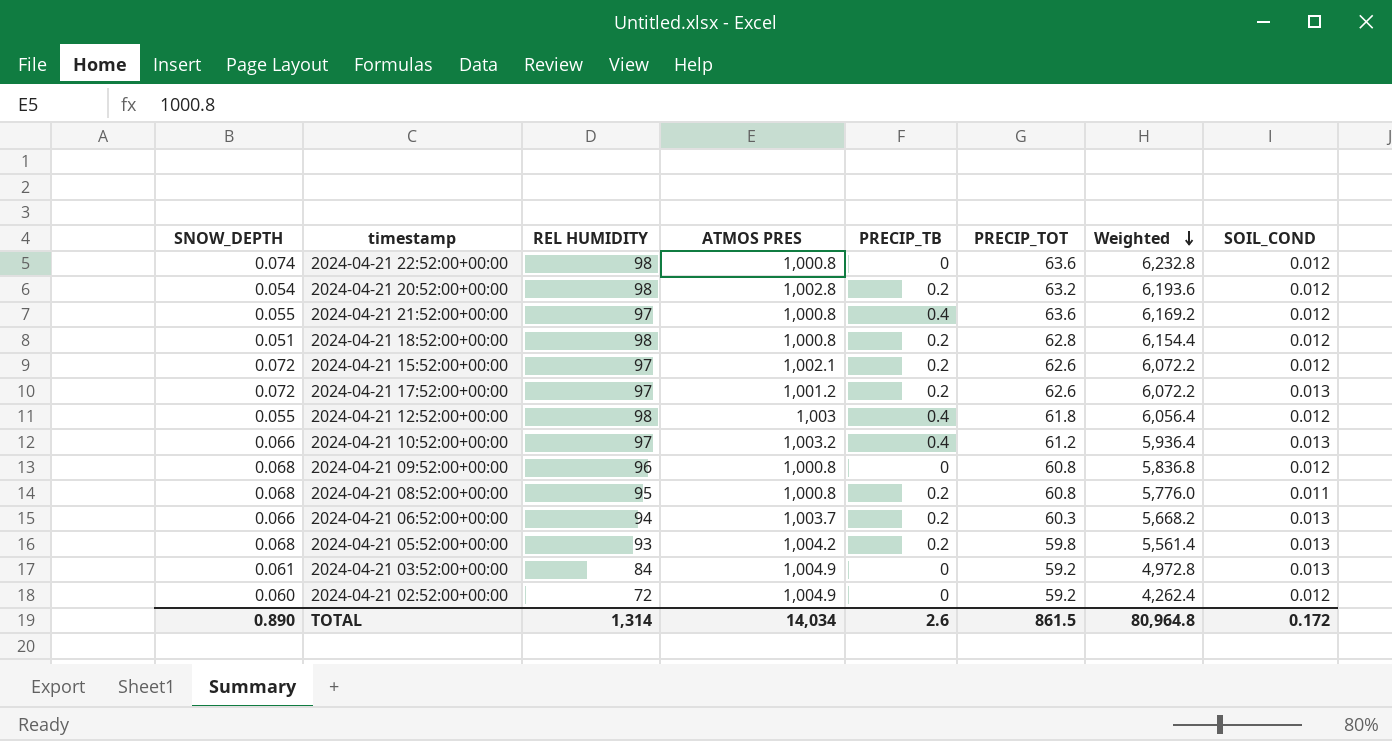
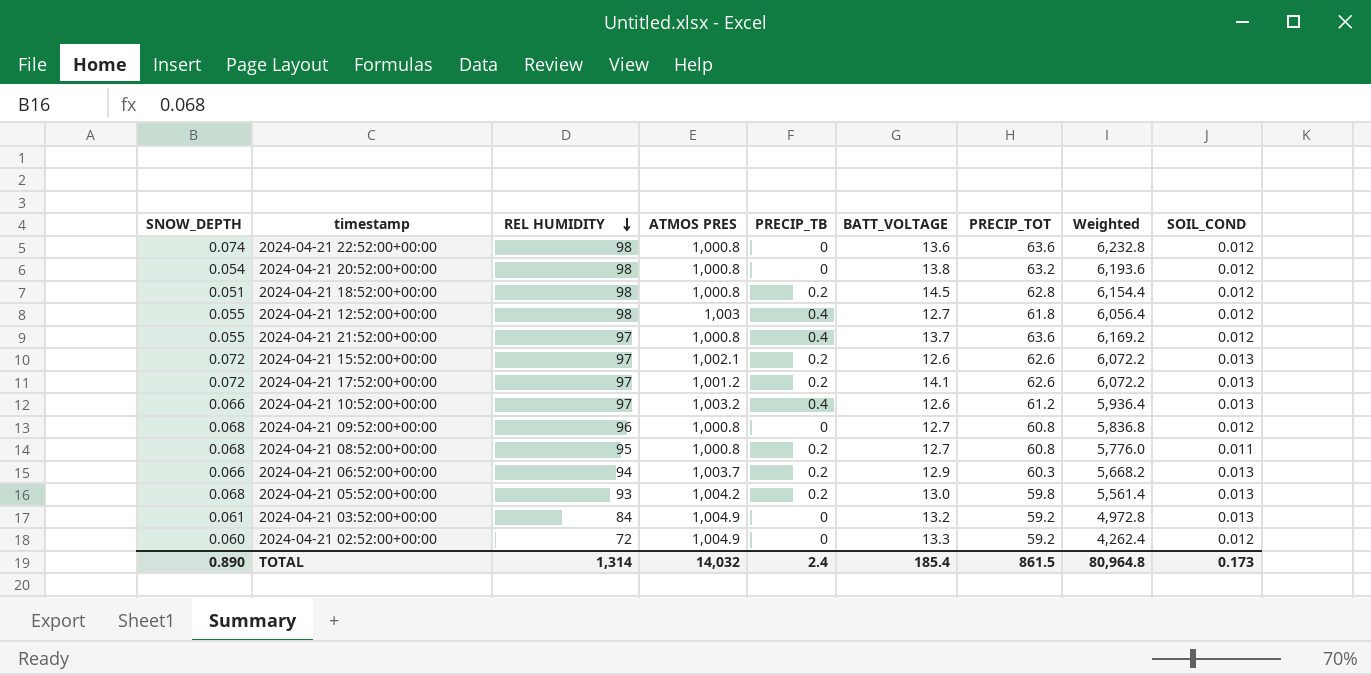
row order: Weighted descending -> REL HUMIDITY descending
column BATT_VOLTAGE | position: none -> 6
2024-04-21 20:52:00+00:00 | ATMOS PRES: 1,002.8 -> 1,000.8
2024-04-21 20:52:00+00:00 | PRECIP_TB: 0.2 -> 0
2024-04-21 15:52:00+00:00 | SOIL_COND: 0.012 -> 0.013
TOTAL | ATMOS PRES: 14,034 -> 14,032
TOTAL | PRECIP_TB: 2.6 -> 2.4
TOTAL | SOIL_COND: 0.172 -> 0.173

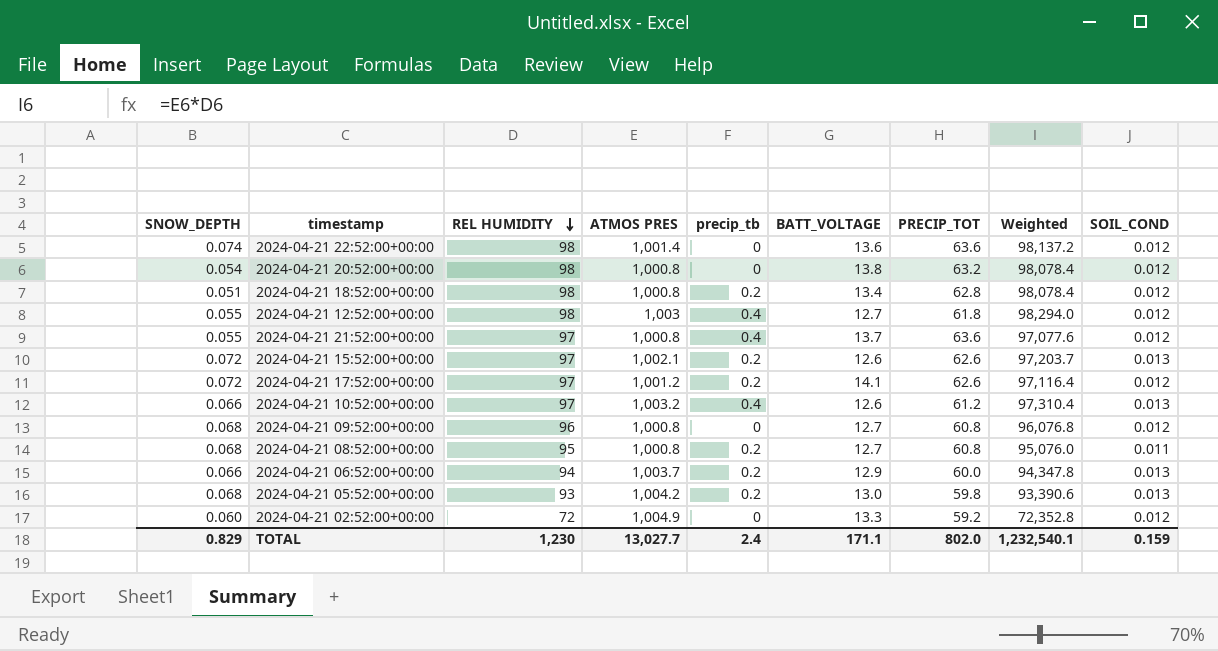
column name: PRECIP_TB -> precip_tb
column Weighted | formula: [REL HUMIDITY] * [PRECIP_TOT] -> [REL HUMIDITY] * [ATMOS PRES]
row 2024-04-21 03:52:00+00:00: 0.061 | 84 | 1,004.9 | 0 | 13.2 | 59.2 | 4,972.8 | 0.013 -> none
2024-04-21 22:52:00+00:00 | ATMOS PRES: 1,000.8 -> 1,001.4
2024-04-21 18:52:00+00:00 | BATT_VOLTAGE: 14.5 -> 13.4
2024-04-21 17:52:00+00:00 | SOIL_COND: 0.013 -> 0.012
2024-04-21 06:52:00+00:00 | PRECIP_TOT: 60.3 -> 60.0
TOTAL | SNOW_DEPTH: 0.890 -> 0.829
TOTAL | REL HUMIDITY: 1,314 -> 1,230
TOTAL | ATMOS PRES: 14,032 -> 13,027.7
TOTAL | BATT_VOLTAGE: 185.4 -> 171.1
TOTAL | PRECIP_TOT: 861.5 -> 802.0
TOTAL | Weighted: 80,964.8 -> 1,232,540.1
TOTAL | SOIL_COND: 0.173 -> 0.159

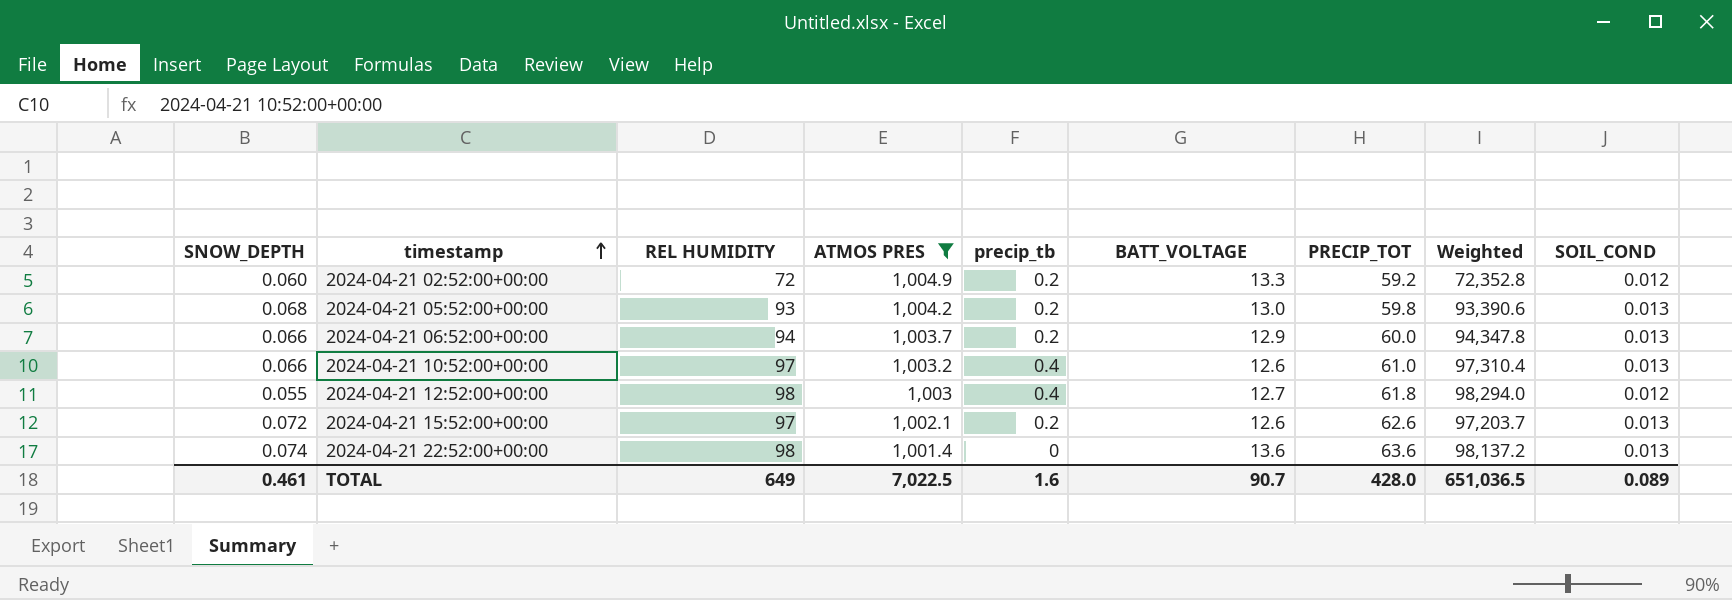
filter: none -> ATMOS PRES >= 1,001.4
row order: REL HUMIDITY descending -> timestamp ascending
2024-04-21 02:52:00+00:00 | precip_tb: 0 -> 0.2
2024-04-21 10:52:00+00:00 | PRECIP_TOT: 61.2 -> 61.0
2024-04-21 22:52:00+00:00 | SOIL_COND: 0.012 -> 0.013
TOTAL | SNOW_DEPTH: 0.829 -> 0.461
TOTAL | REL HUMIDITY: 1,230 -> 649
TOTAL | ATMOS PRES: 13,027.7 -> 7,022.5
TOTAL | precip_tb: 2.4 -> 1.6
TOTAL | BATT_VOLTAGE: 171.1 -> 90.7
TOTAL | PRECIP_TOT: 802.0 -> 428.0
TOTAL | Weighted: 1,232,540.1 -> 651,036.5
TOTAL | SOIL_COND: 0.159 -> 0.089

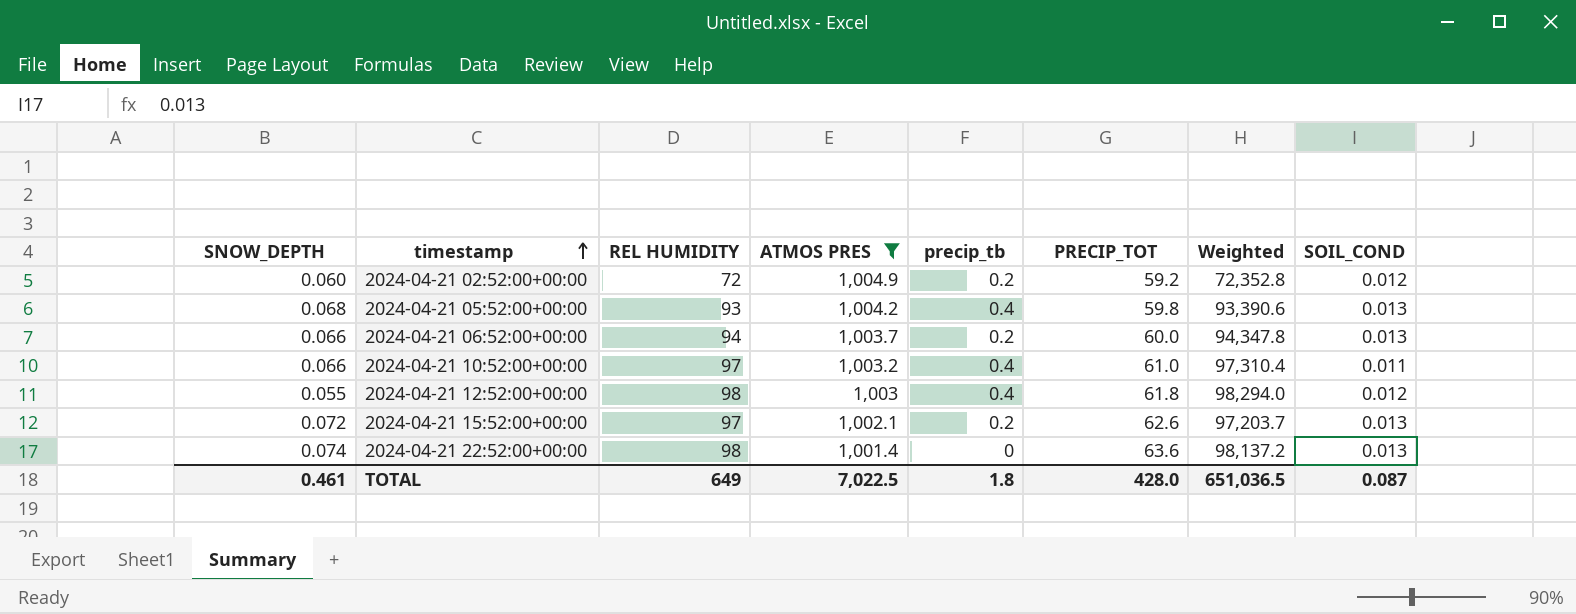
column BATT_VOLTAGE | position: 6 -> none
2024-04-21 05:52:00+00:00 | precip_tb: 0.2 -> 0.4
2024-04-21 10:52:00+00:00 | SOIL_COND: 0.013 -> 0.011
TOTAL | precip_tb: 1.6 -> 1.8
TOTAL | SOIL_COND: 0.089 -> 0.087

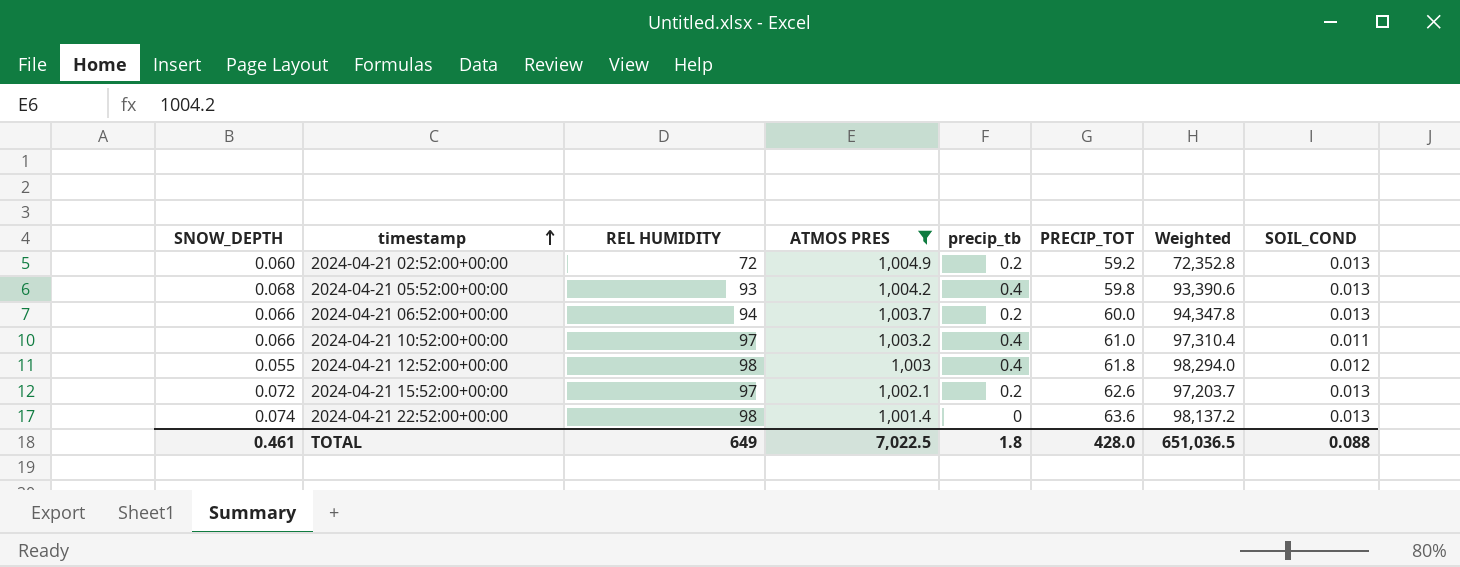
2024-04-21 02:52:00+00:00 | SOIL_COND: 0.012 -> 0.013
TOTAL | SOIL_COND: 0.087 -> 0.088

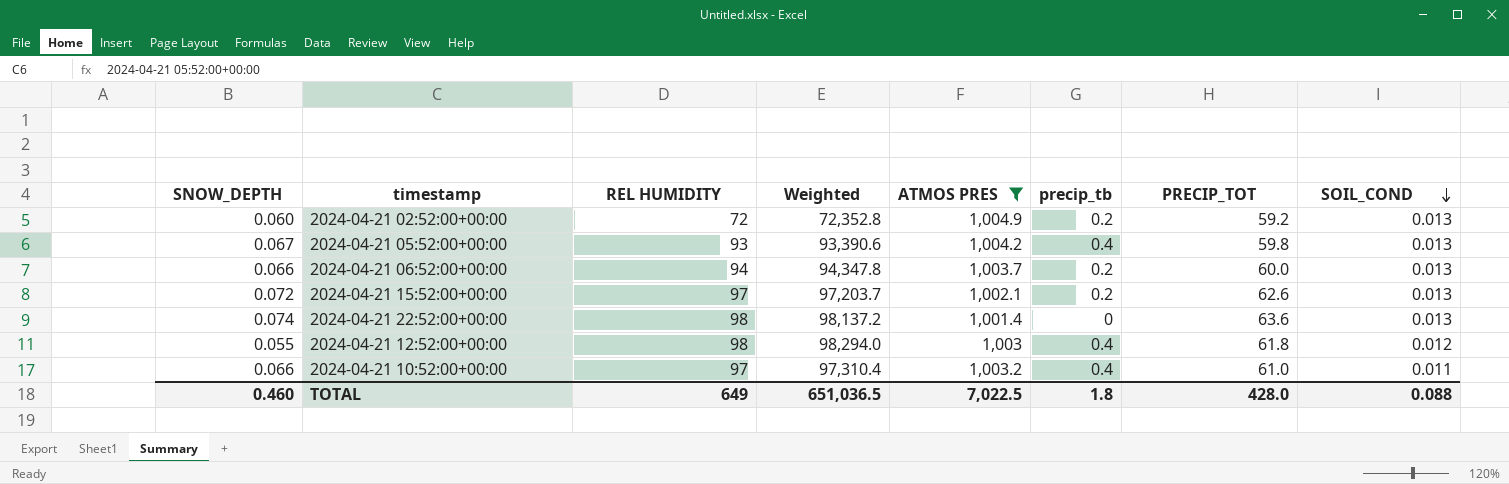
row order: timestamp ascending -> SOIL_COND descending
column Weighted | position: 7 -> 4
2024-04-21 05:52:00+00:00 | SNOW_DEPTH: 0.068 -> 0.067
TOTAL | SNOW_DEPTH: 0.461 -> 0.460

